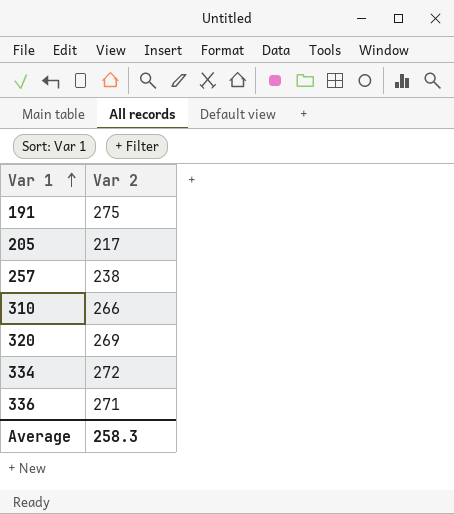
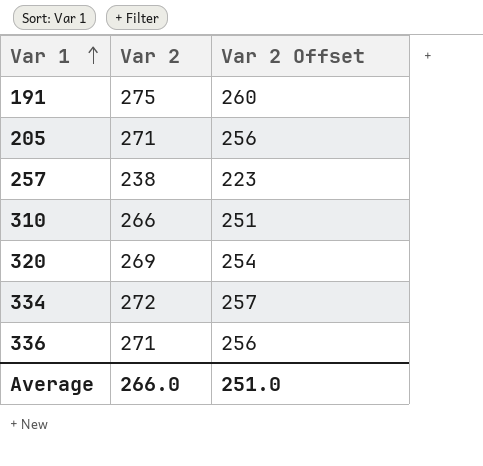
column Var 2 Offset | formula: none -> [Var 2] - 15
205 | Var 2: 217 -> 271
Average | Var 2: 258.3 -> 266.0

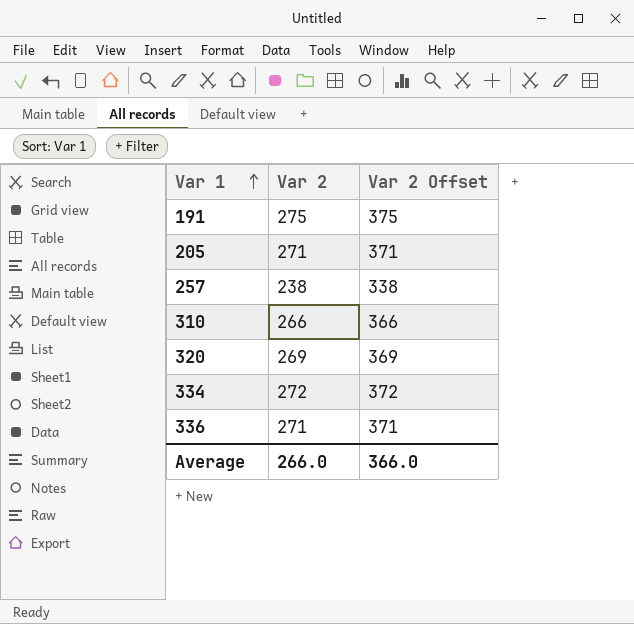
column Var 2 Offset | formula: [Var 2] - 15 -> [Var 2] + 100
Average | Var 2 Offset: 251.0 -> 366.0

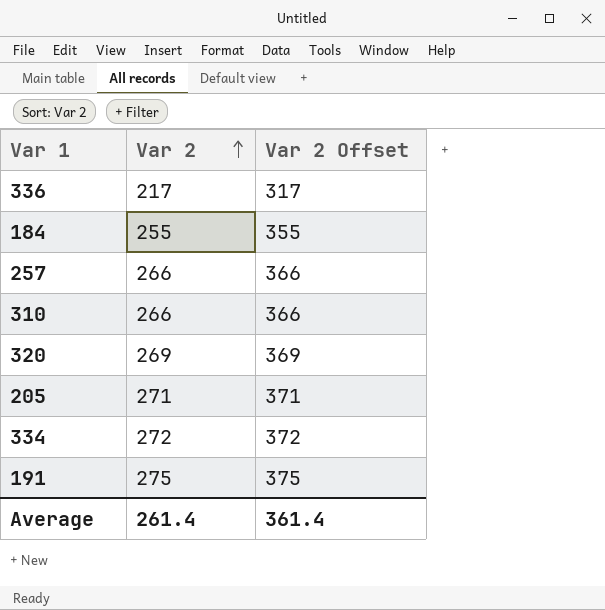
row order: Var 1 ascending -> Var 2 ascending
336 | Var 2: 271 -> 217
336 | Var 2 Offset: 371 -> 317
row 184: none -> 255 | 355
257 | Var 2: 238 -> 266
257 | Var 2 Offset: 338 -> 366
Average | Var 2: 266.0 -> 261.4
Average | Var 2 Offset: 366.0 -> 361.4

